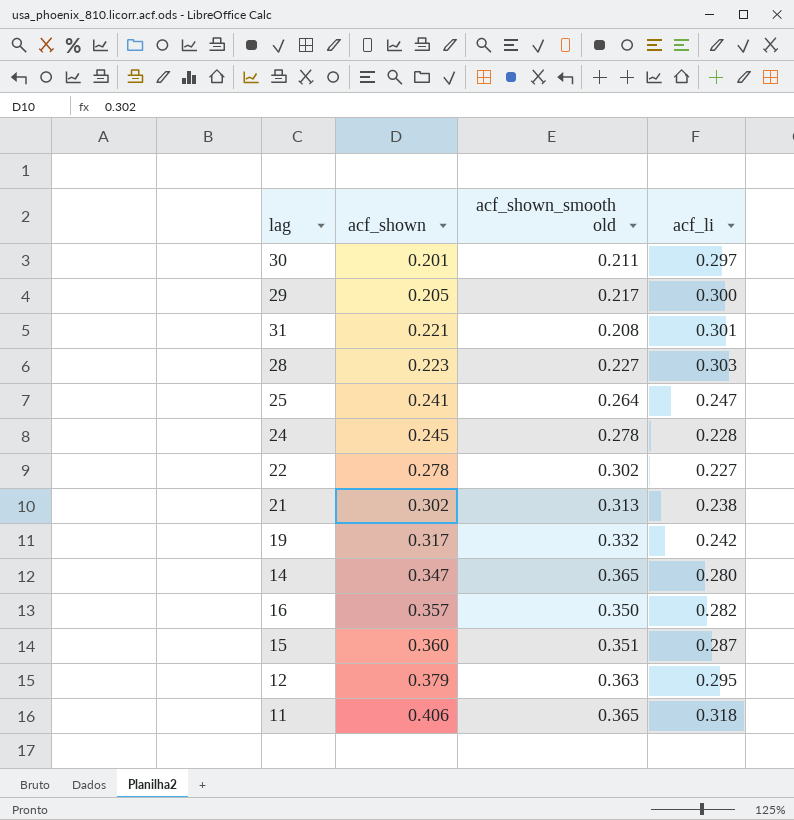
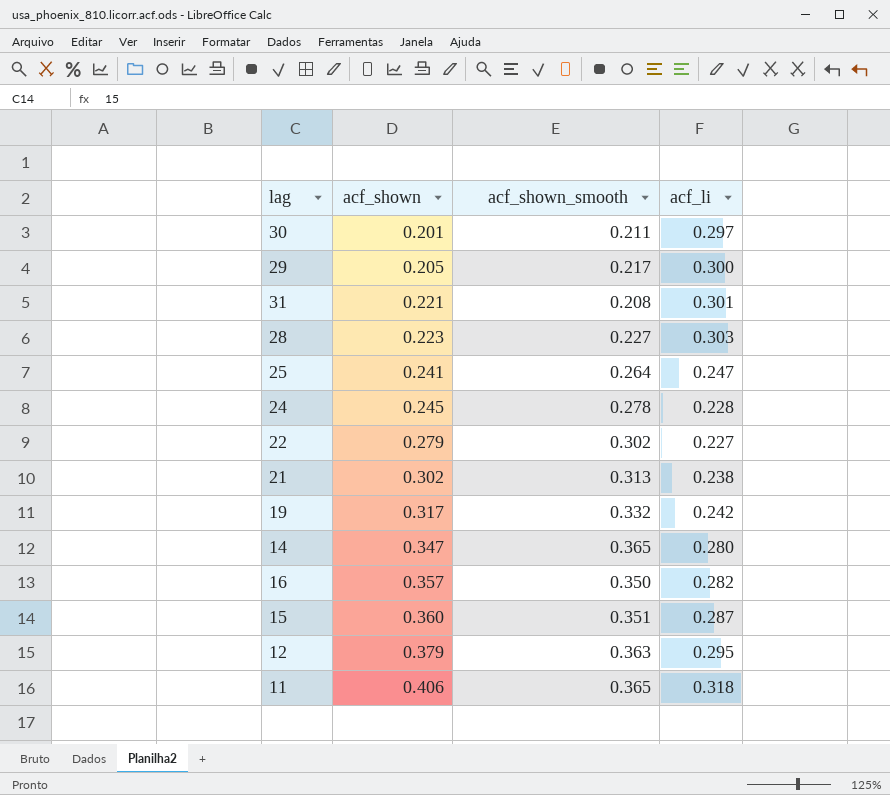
column name: acf_shown_smooth old -> acf_shown_smooth
22 | acf_shown: 0.278 -> 0.279

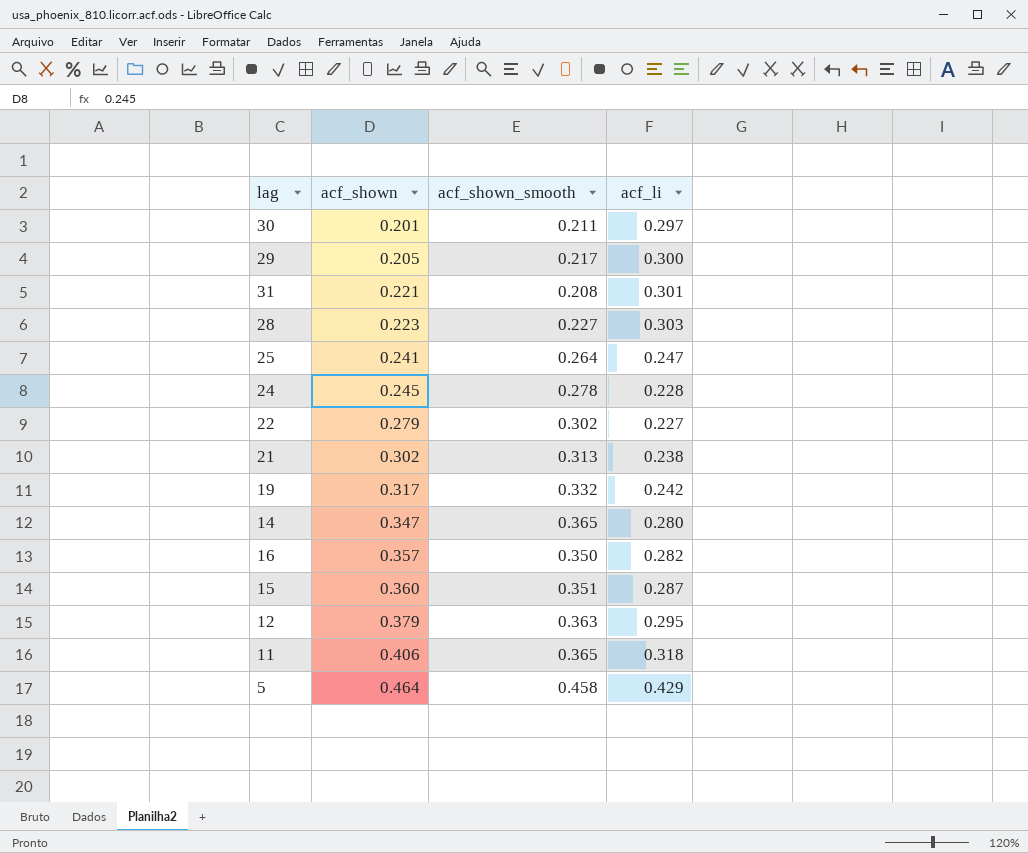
row 5: none -> 0.464 | 0.458 | 0.429

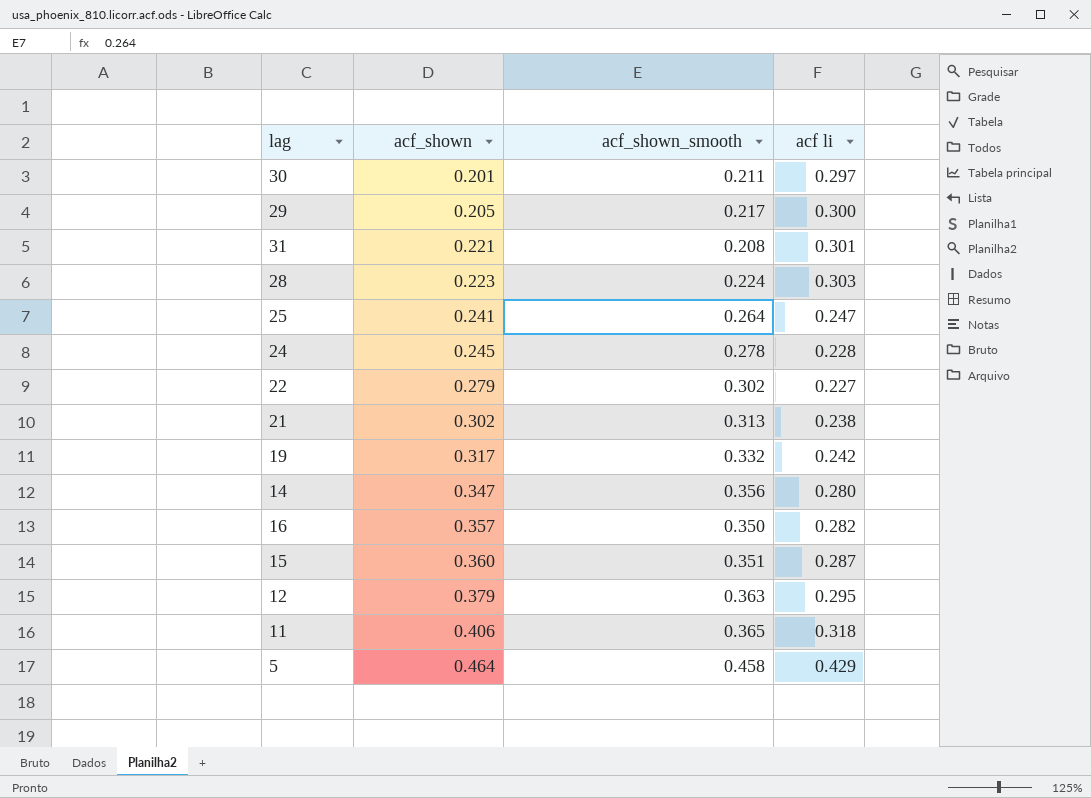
column name: acf_li -> acf li
28 | acf_shown_smooth: 0.227 -> 0.224
14 | acf_shown_smooth: 0.365 -> 0.356

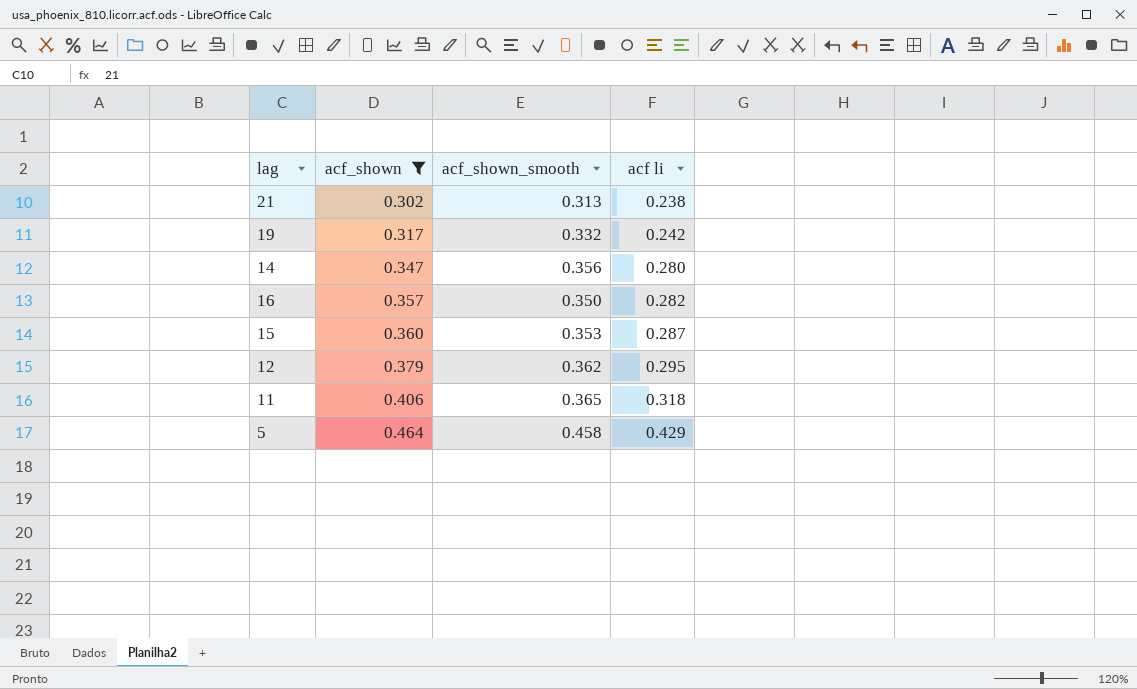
filter: none -> acf_shown >= 0.302
15 | acf_shown_smooth: 0.351 -> 0.353
12 | acf_shown_smooth: 0.363 -> 0.362

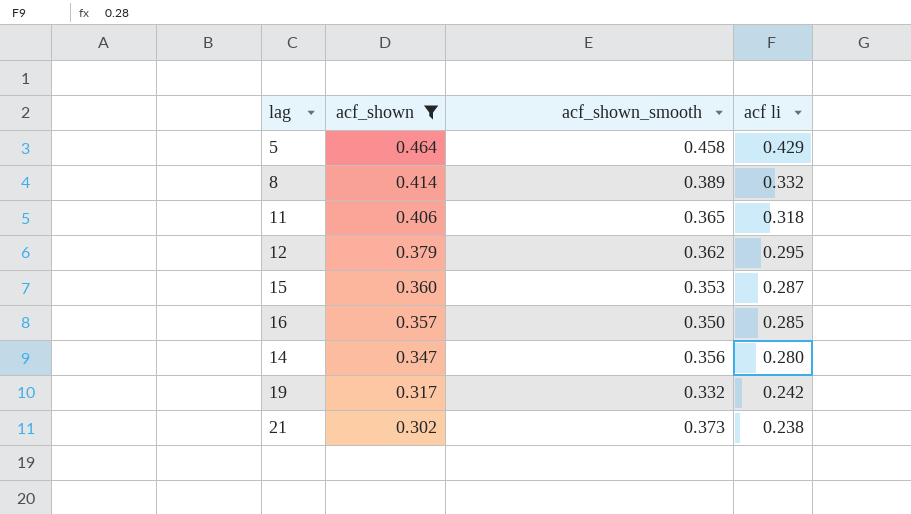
row order: acf_shown ascending -> acf_shown descending
row 8: none -> 0.414 | 0.389 | 0.332
16 | acf li: 0.282 -> 0.285
21 | acf_shown_smooth: 0.313 -> 0.373

